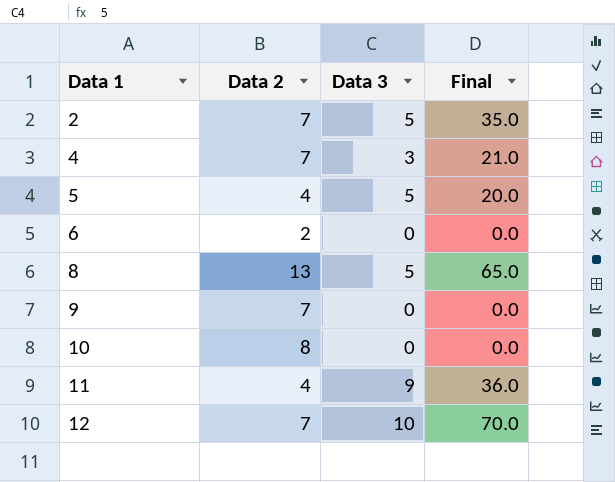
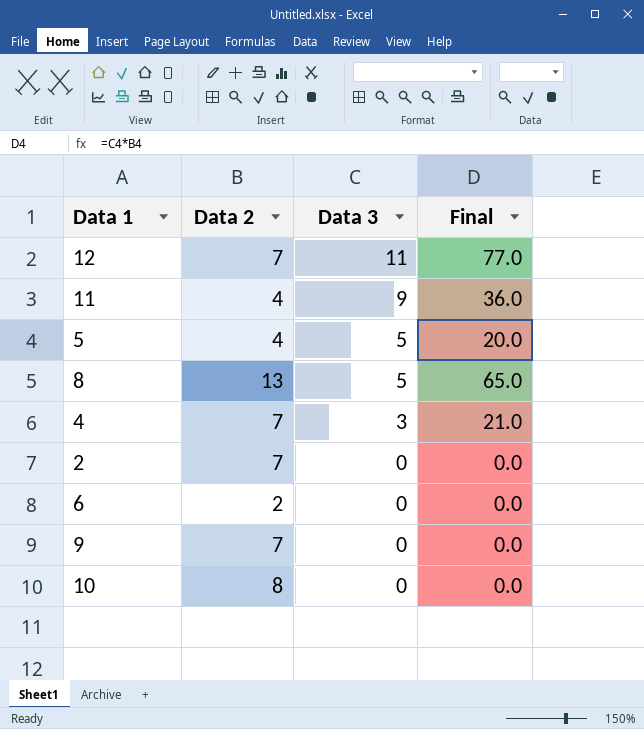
row order: Data 1 ascending -> Data 3 descending
12 | Data 3: 10 -> 11
12 | Final: 70.0 -> 77.0
2 | Data 3: 5 -> 0
2 | Final: 35.0 -> 0.0

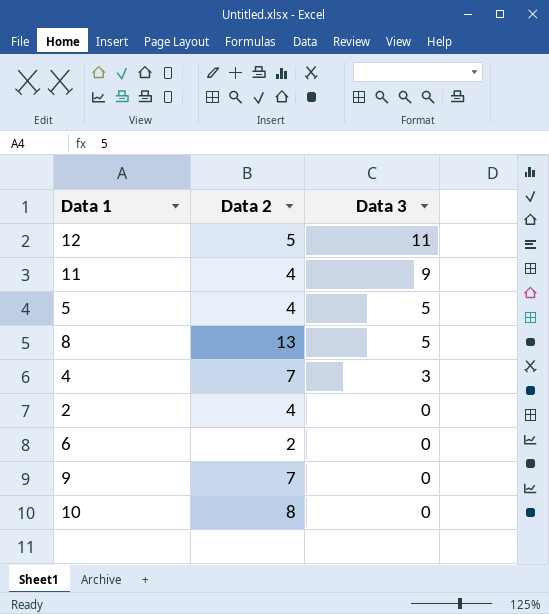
column Final | formula: [Data 2] * [Data 3] -> none
12 | Data 2: 7 -> 5
2 | Data 2: 7 -> 4

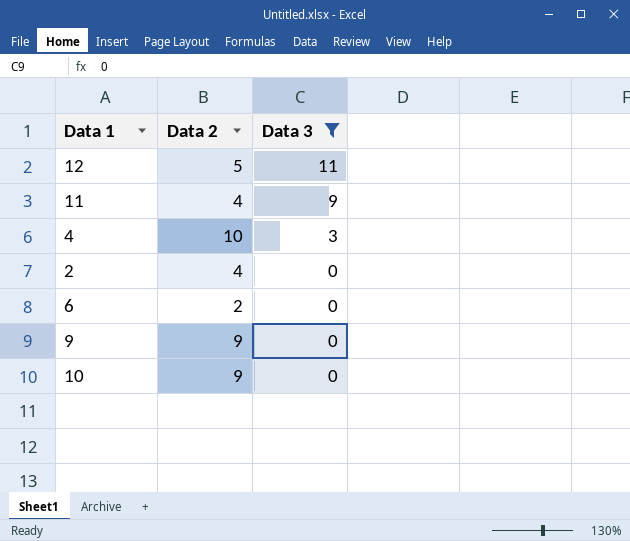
filter: none -> Data 3 != 5
4 | Data 2: 7 -> 10
9 | Data 2: 7 -> 9
10 | Data 2: 8 -> 9

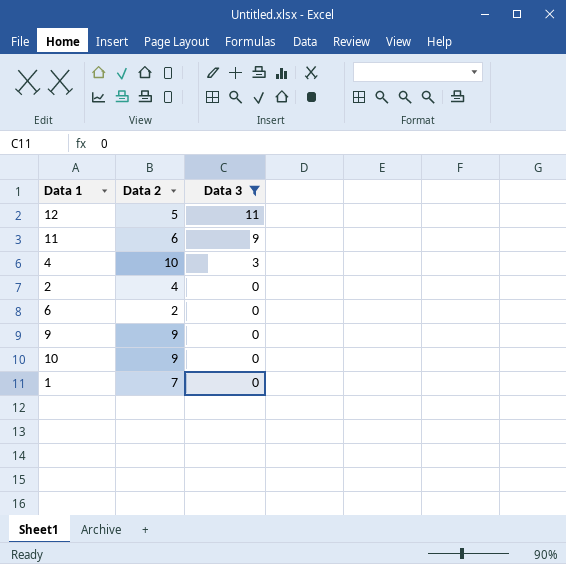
11 | Data 2: 4 -> 6
row 1: none -> 7 | 0

